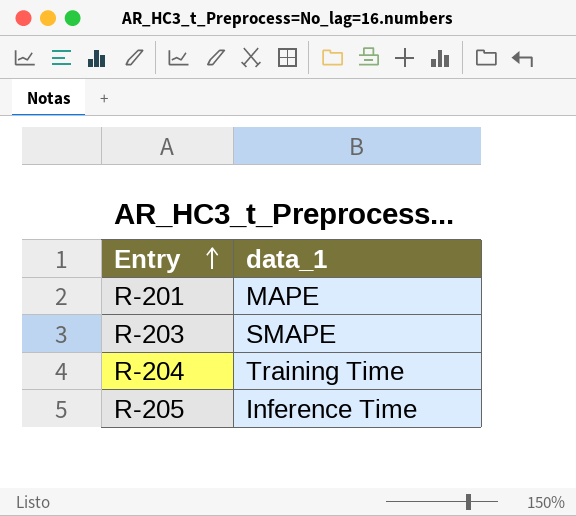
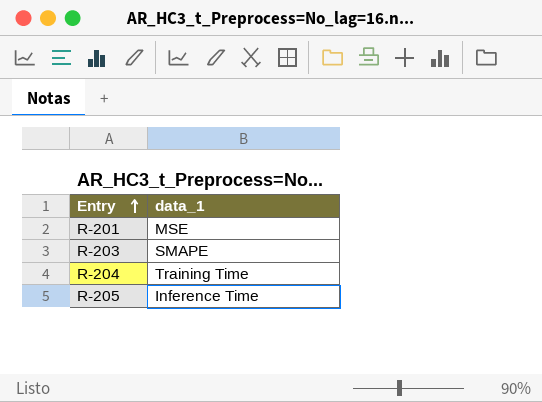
R-201 | data_1: MAPE -> MSE

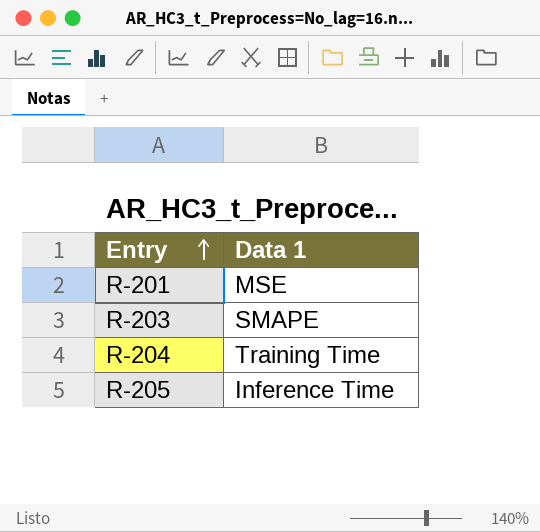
column name: data_1 -> Data 1

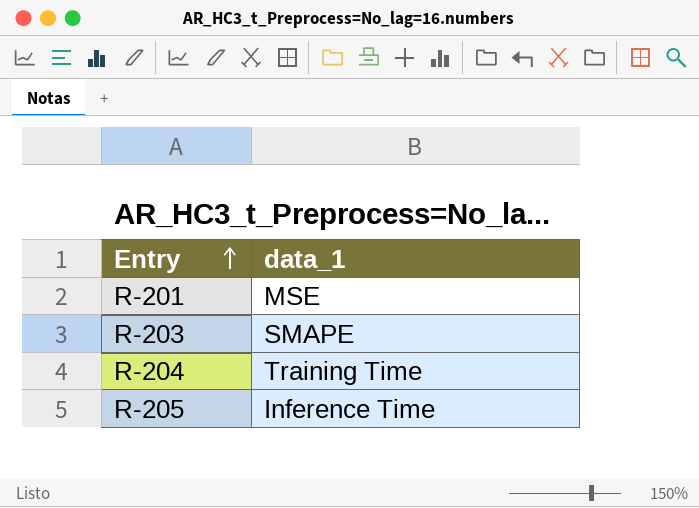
column name: Data 1 -> data_1

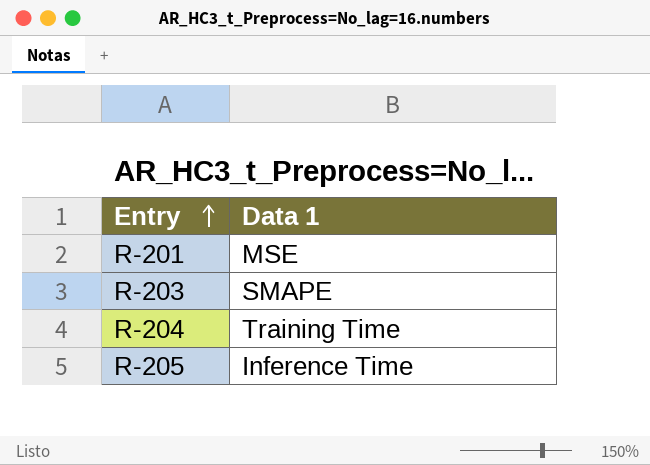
column name: data_1 -> Data 1

